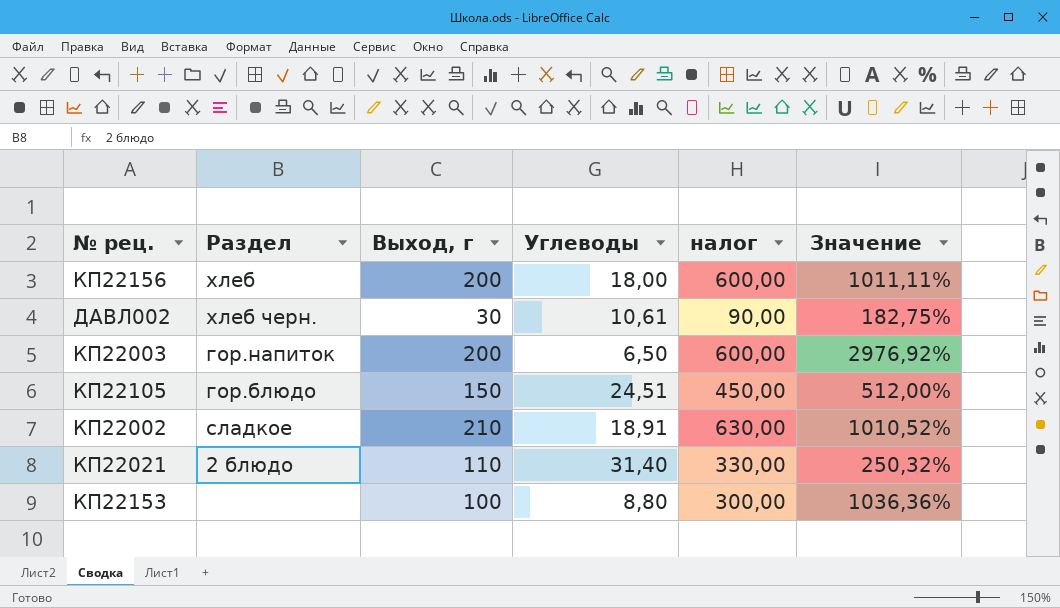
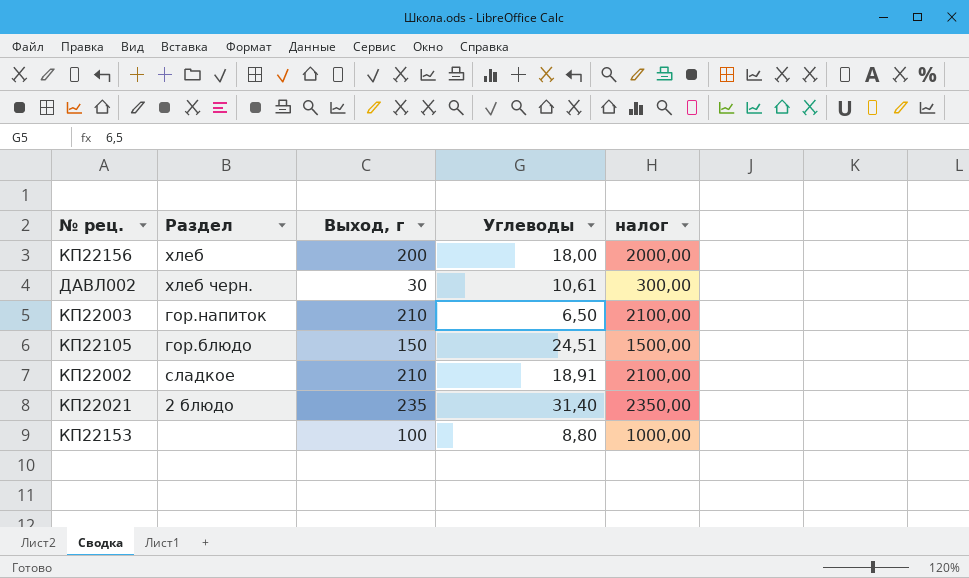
column Значение | formula: ([Выход, г] - [Углеводы]) / [Углеводы] -> none
column налог | formula: [Выход, г] * 3 -> [Выход, г] * 10
КП22003 | Выход, г: 200 -> 210
КП22021 | Выход, г: 110 -> 235

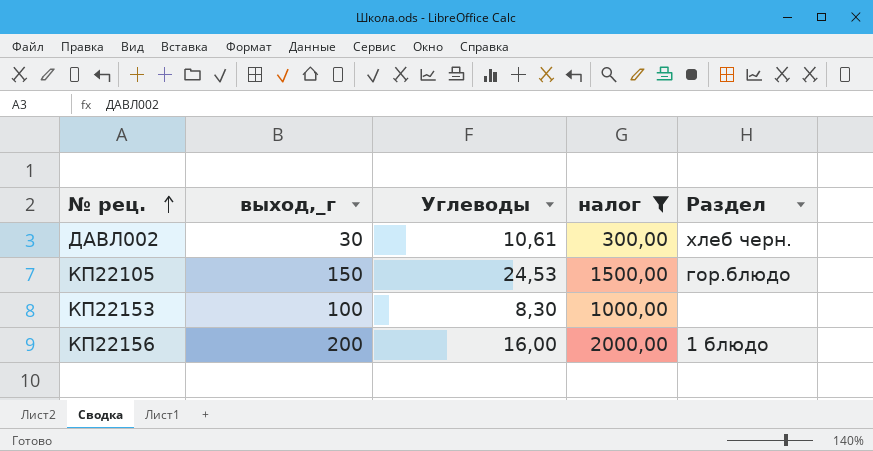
filter: none -> налог <= 2000,00
row order: none -> № рец. ascending
column name: Выход, г -> выход,_г
column Раздел | position: 2 -> 5
КП22105 | Углеводы: 24,51 -> 24,53
КП22153 | Углеводы: 8,80 -> 8,30
КП22156 | Углеводы: 18,00 -> 16,00
КП22156 | Раздел: хлеб -> 1 блюдо

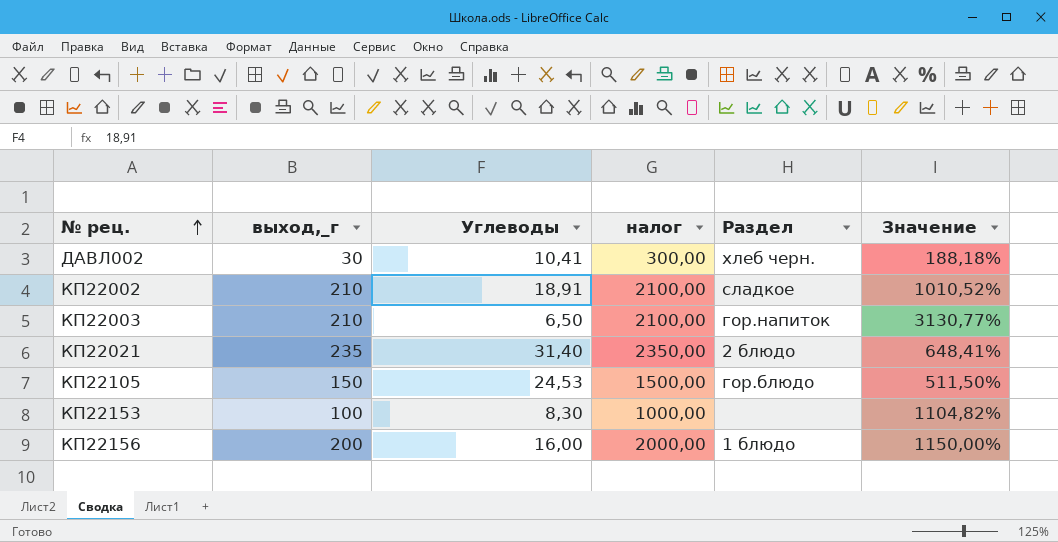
filter: налог <= 2000,00 -> none
column Значение | formula: none -> ([выход,_г] - [Углеводы]) / [Углеводы]
ДАВЛ002 | Углеводы: 10,61 -> 10,41

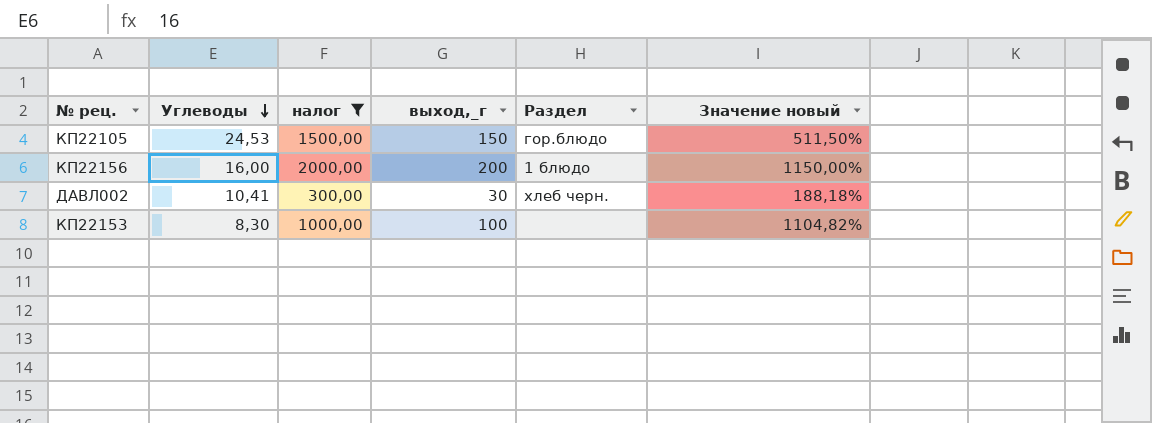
filter: none -> налог <= 2000,00
row order: № рец. ascending -> Углеводы descending
column выход,_г | position: 2 -> 4
column name: Значение -> Значение новый

